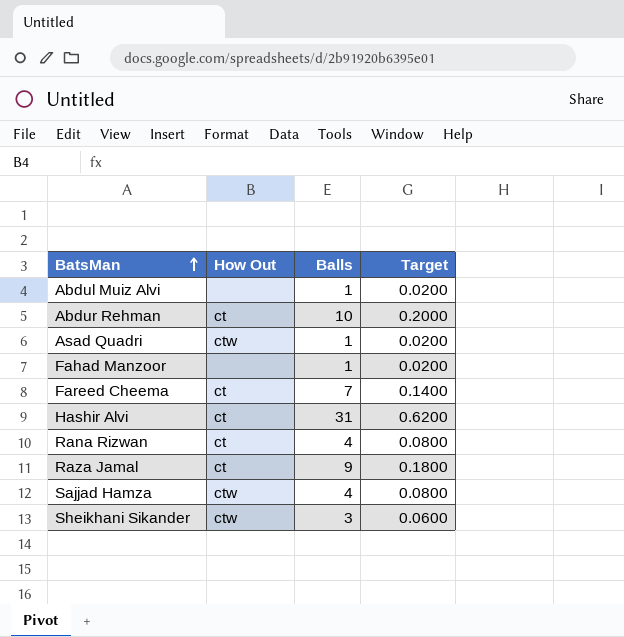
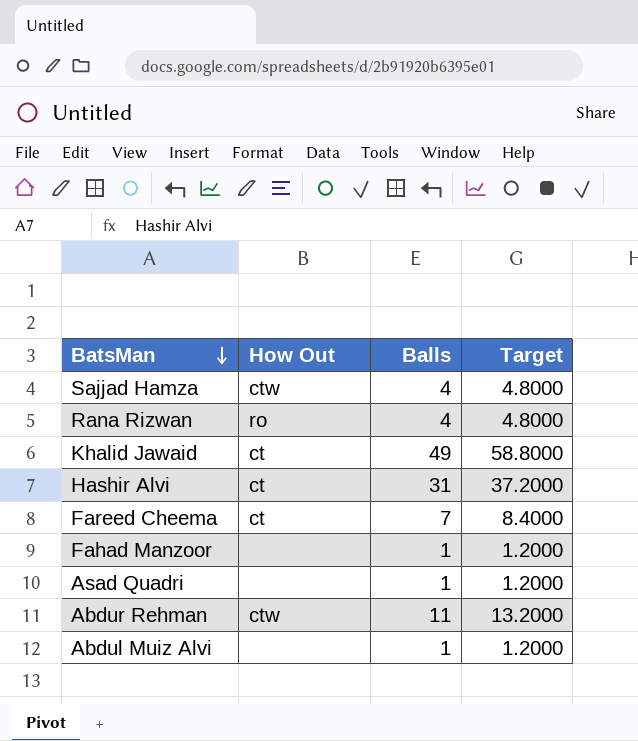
row order: BatsMan ascending -> BatsMan descending
column Target | formula: [Balls] * 0.02 -> [Balls] * 1.2
row Raza Jamal: ct | 9 | 0.1800 -> none
row Sheikhani Sikander: ctw | 3 | 0.0600 -> none
Rana Rizwan | How Out: ct -> ro
row Khalid Jawaid: none -> ct | 49 | 58.8000
Asad Quadri | How Out: ctw -> none
Abdur Rehman | How Out: ct -> ctw
Abdur Rehman | Balls: 10 -> 11

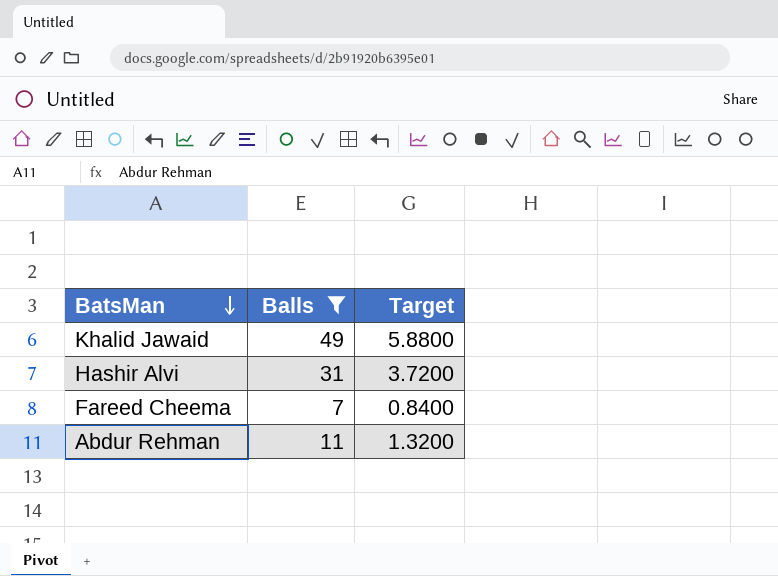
filter: none -> Balls >= 7
column How Out | position: 2 -> none
column Target | formula: [Balls] * 1.2 -> [Balls] * 0.12

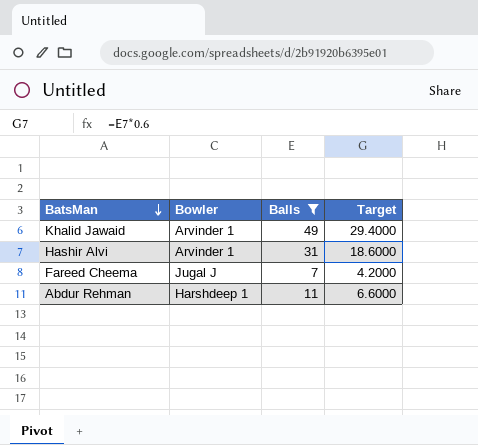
column Bowler | position: none -> 2
column Target | formula: [Balls] * 0.12 -> [Balls] * 0.6

